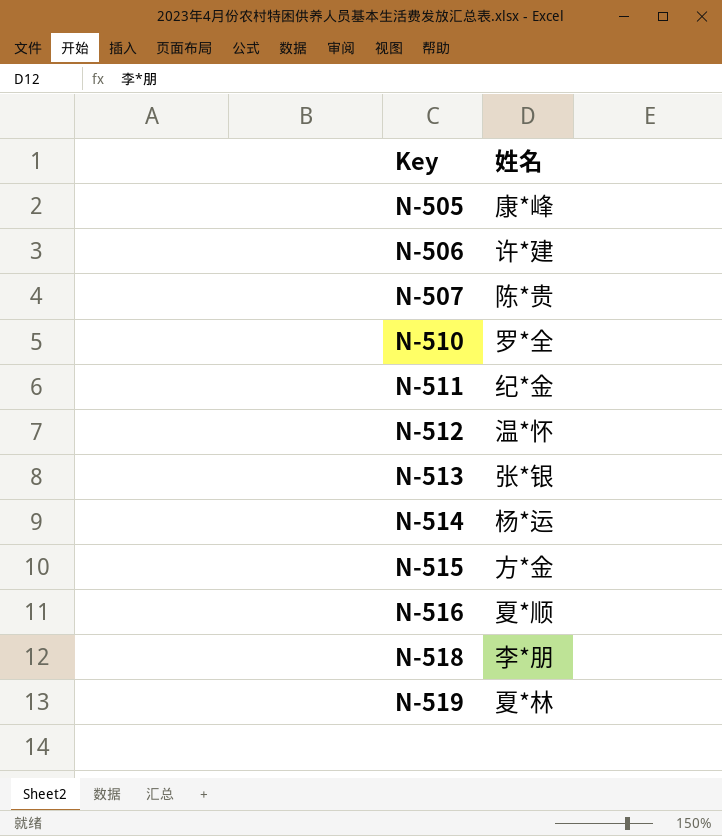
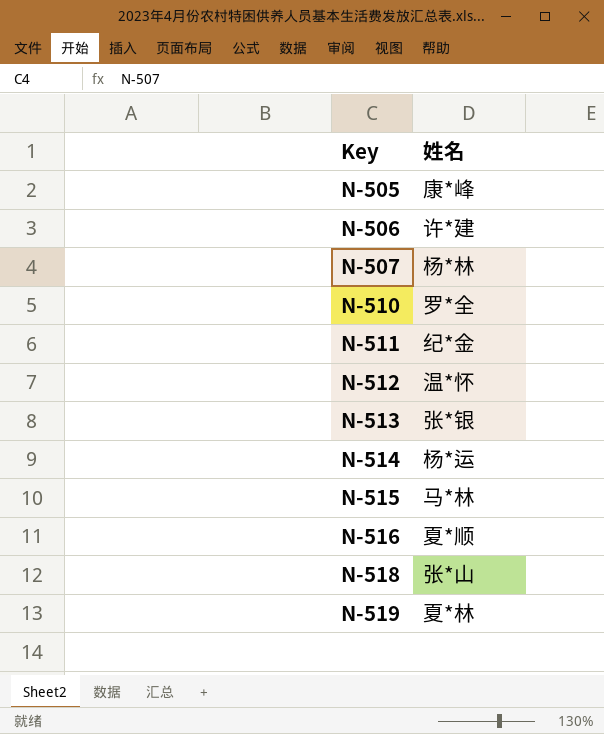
N-507 | 姓名: 陈*贵 -> 杨*林
N-515 | 姓名: 方*金 -> 马*林
N-518 | 姓名: 李*朋 -> 张*山

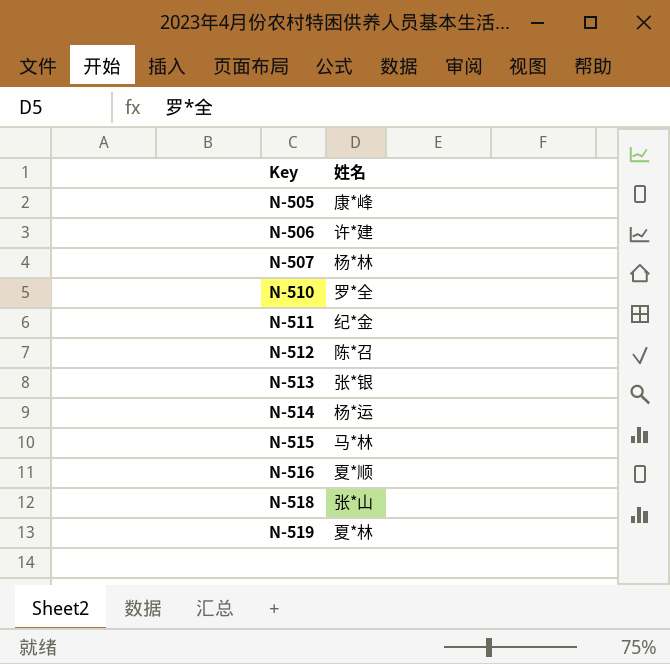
N-512 | 姓名: 温*怀 -> 陈*召

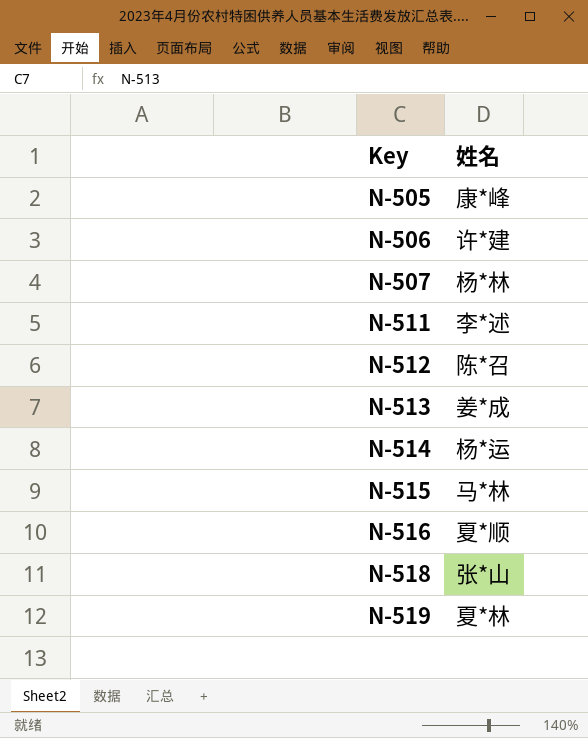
row N-510: 罗*全 -> none
N-511 | 姓名: 纪*金 -> 李*述
N-513 | 姓名: 张*银 -> 姜*成

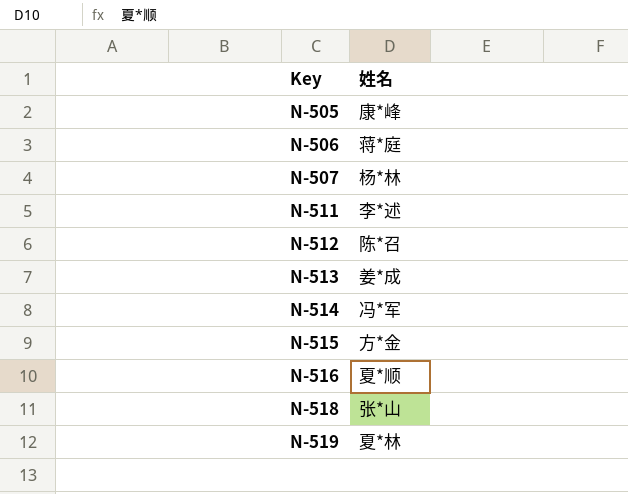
N-506 | 姓名: 许*建 -> 蒋*庭
N-514 | 姓名: 杨*运 -> 冯*军
N-515 | 姓名: 马*林 -> 方*金

